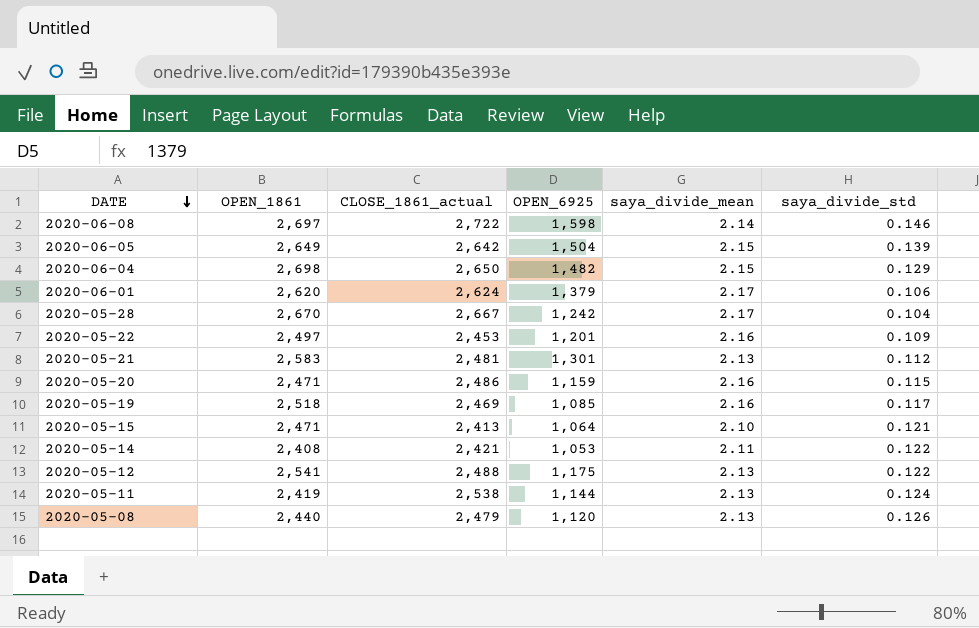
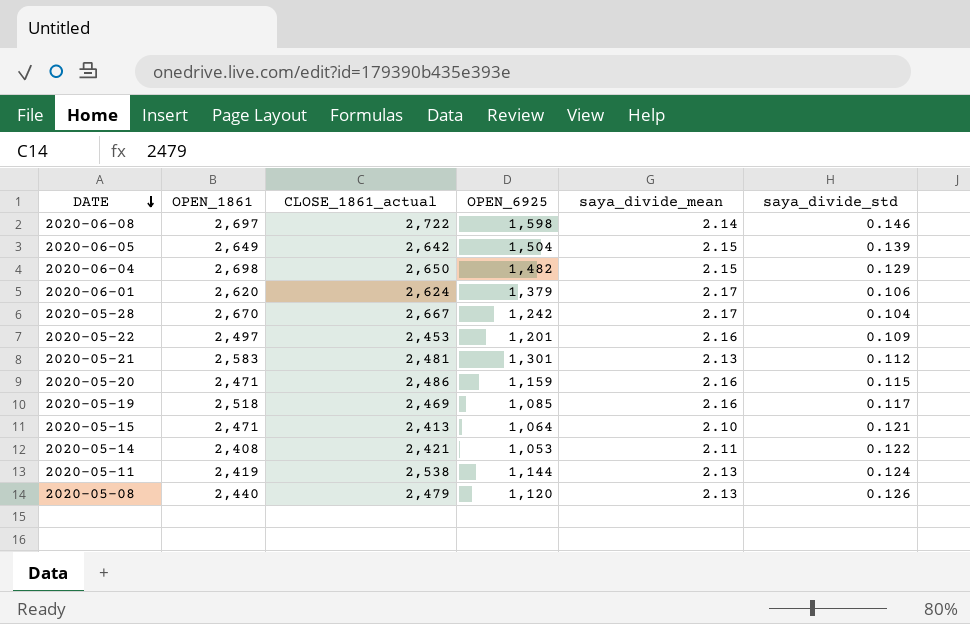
row 2020-05-12: 2,541 | 2,488 | 1,175 | 2.13 | 0.122 -> none

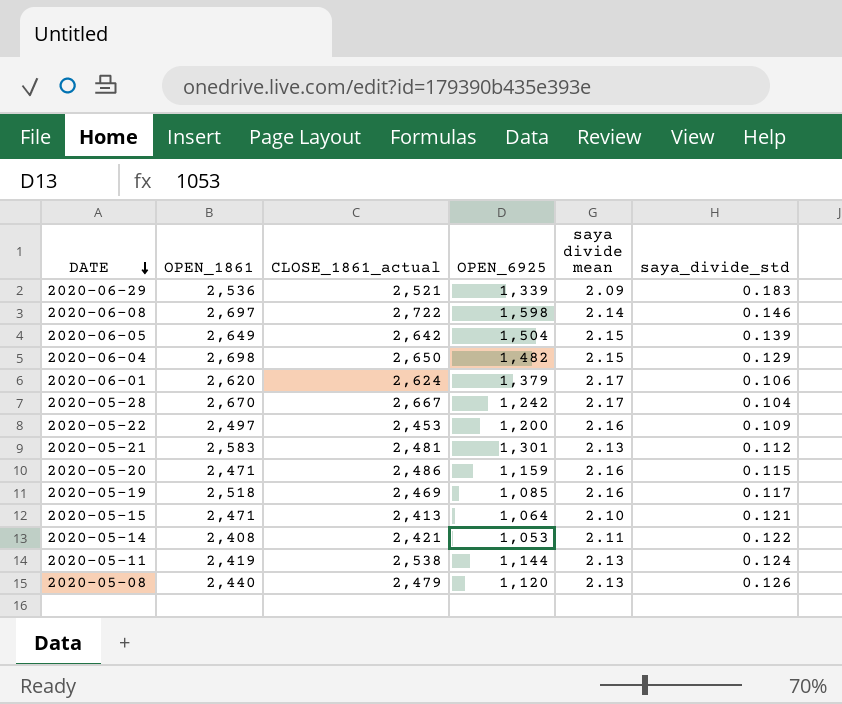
column name: saya_divide_mean -> saya divide mean
row 2020-06-29: none -> 2,536 | 2,521 | 1,339 | 2.09 | 0.183
2020-05-22 | OPEN_6925: 1,201 -> 1,200

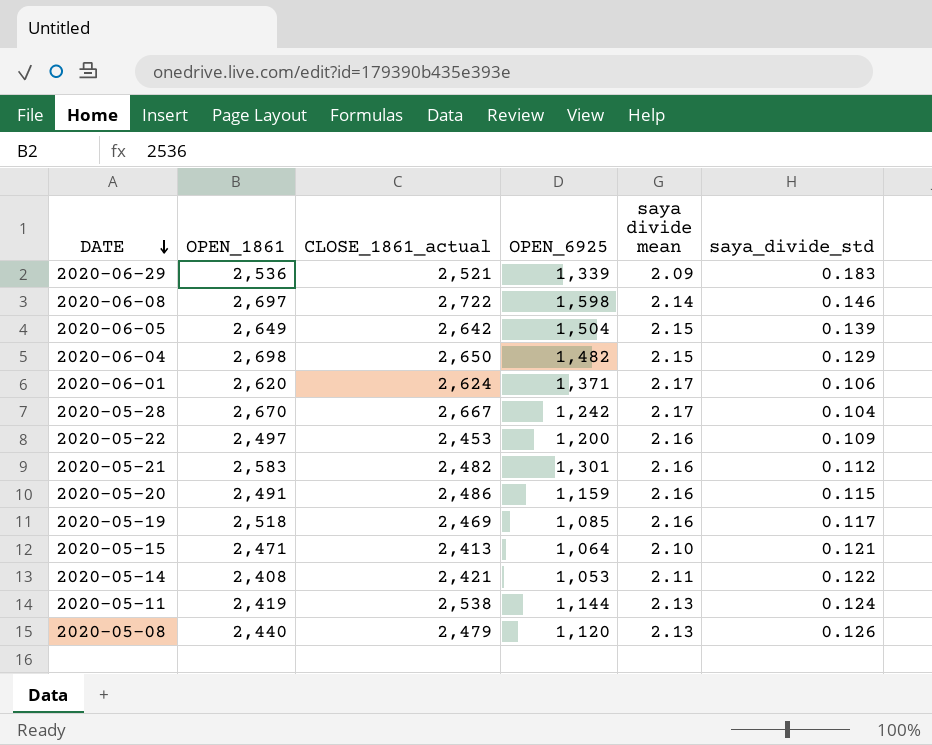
2020-06-01 | OPEN_6925: 1,379 -> 1,371
2020-05-21 | CLOSE_1861_actual: 2,481 -> 2,482
2020-05-21 | saya divide mean: 2.13 -> 2.16
2020-05-20 | OPEN_1861: 2,471 -> 2,491

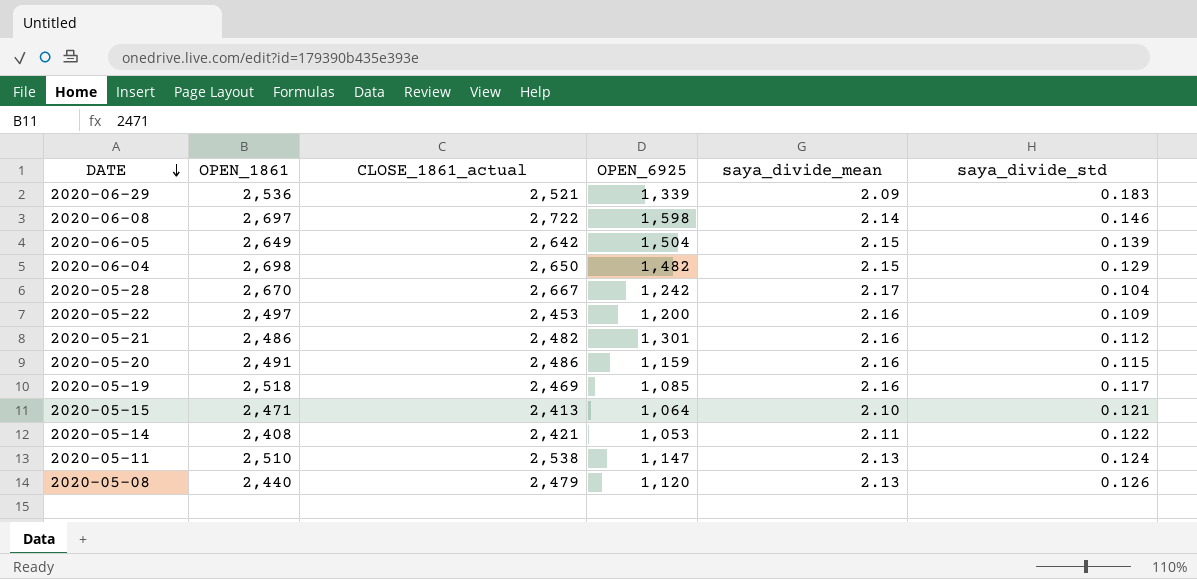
column name: saya divide mean -> saya_divide_mean
row 2020-06-01: 2,620 | 2,624 | 1,371 | 2.17 | 0.106 -> none
2020-05-21 | OPEN_1861: 2,583 -> 2,486
2020-05-11 | OPEN_1861: 2,419 -> 2,510
2020-05-11 | OPEN_6925: 1,144 -> 1,147

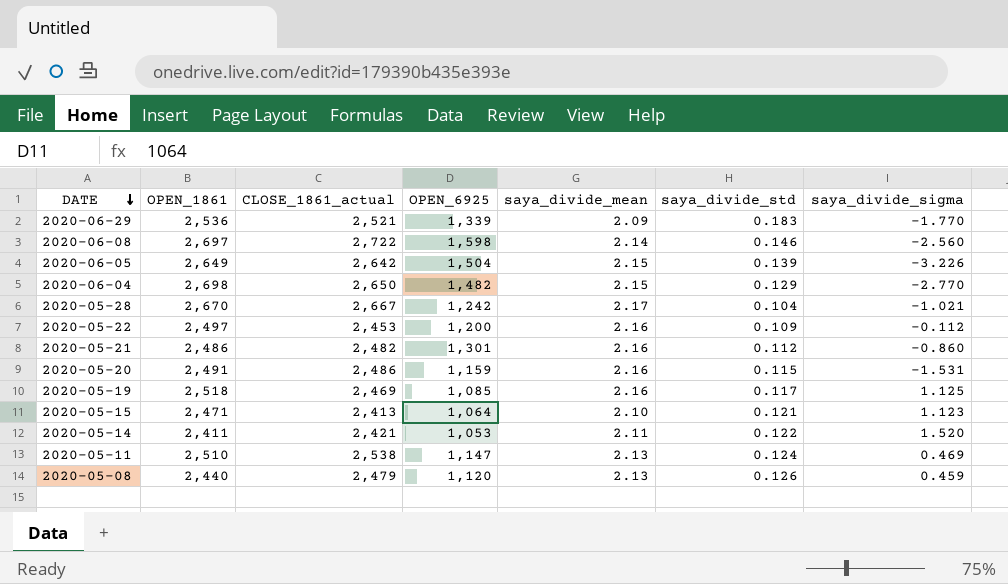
column saya_divide_sigma | position: none -> 7
2020-05-14 | OPEN_1861: 2,408 -> 2,411

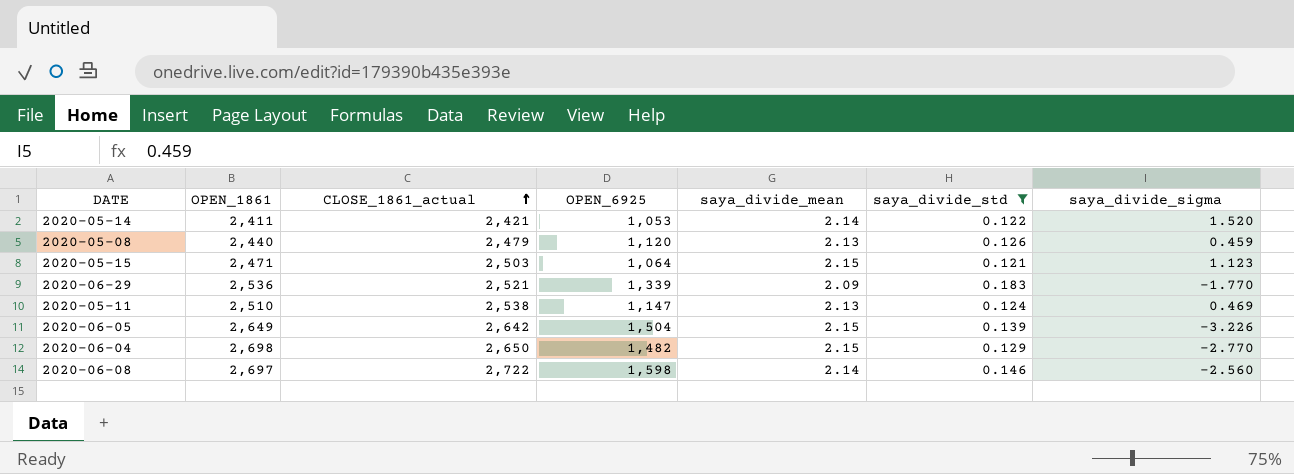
filter: none -> saya_divide_std >= 0.121
row order: DATE descending -> CLOSE_1861_actual ascending
2020-05-14 | saya_divide_mean: 2.11 -> 2.14
2020-05-15 | CLOSE_1861_actual: 2,413 -> 2,503
2020-05-15 | saya_divide_mean: 2.10 -> 2.15

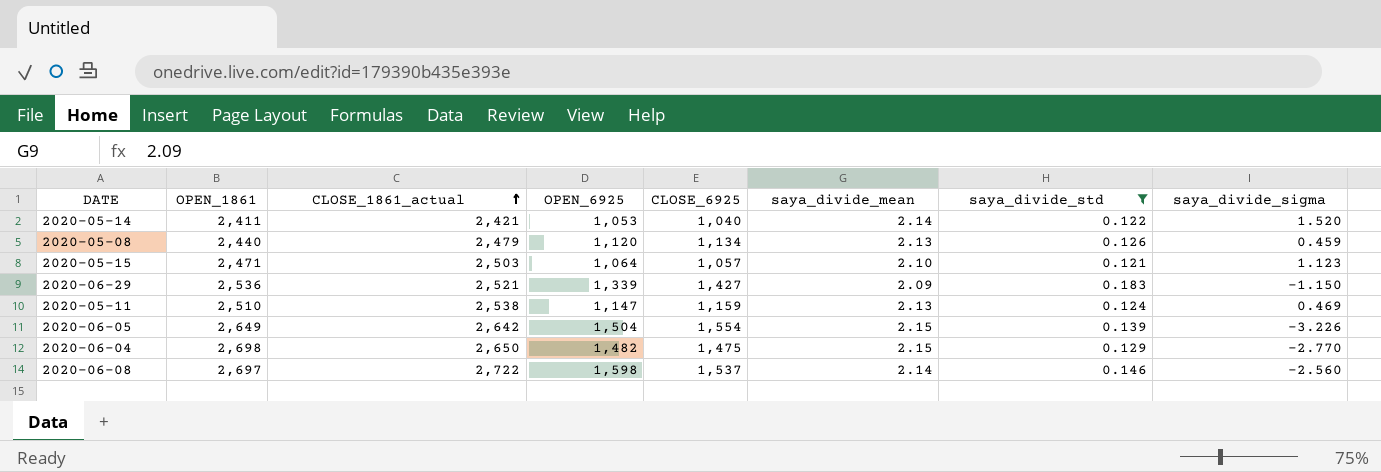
column CLOSE_6925 | position: none -> 5
2020-05-15 | saya_divide_mean: 2.15 -> 2.10
2020-06-29 | saya_divide_sigma: -1.770 -> -1.150

